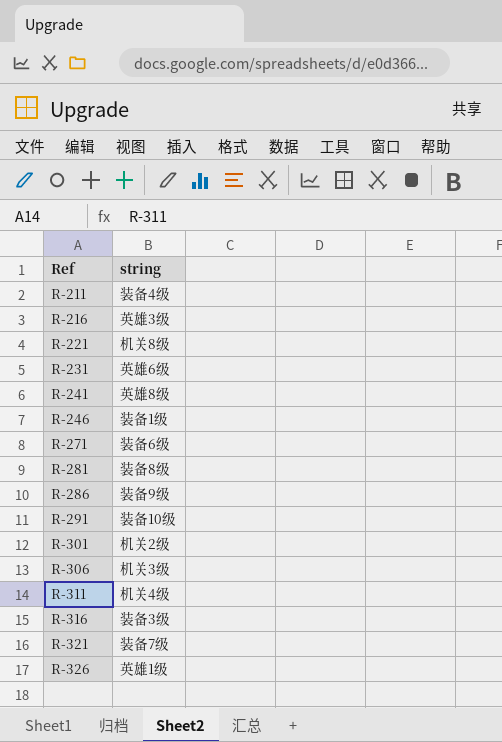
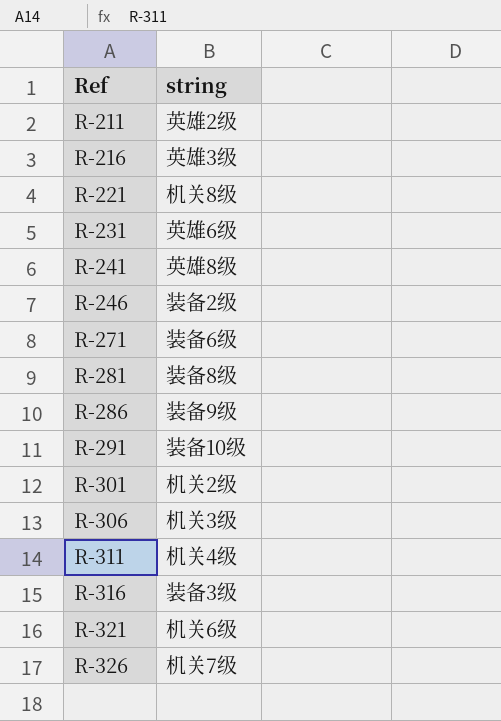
R-211 | string: 装备4级 -> 英雄2级
R-246 | string: 装备1级 -> 装备2级
R-321 | string: 装备7级 -> 机关6级
R-326 | string: 英雄1级 -> 机关7级

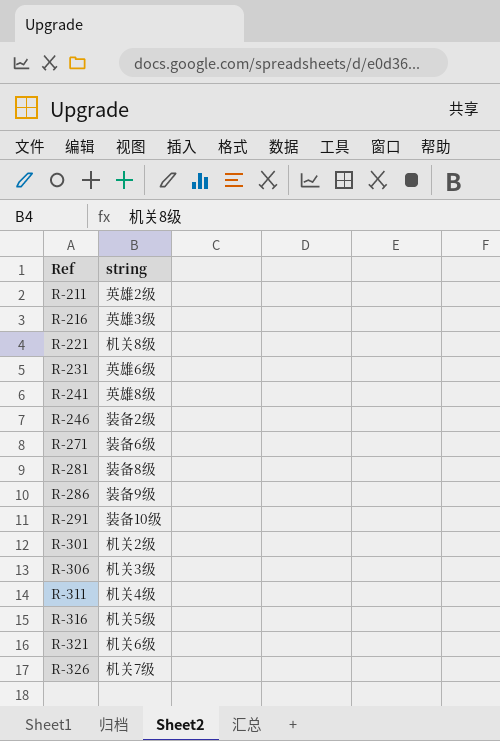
R-316 | string: 装备3级 -> 机关5级

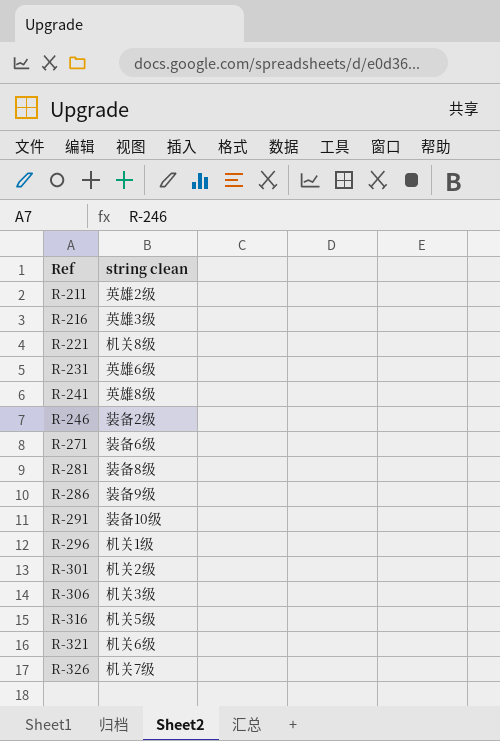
column name: string -> string clean
row R-311: 机关4级 -> none
row R-296: none -> 机关1级

